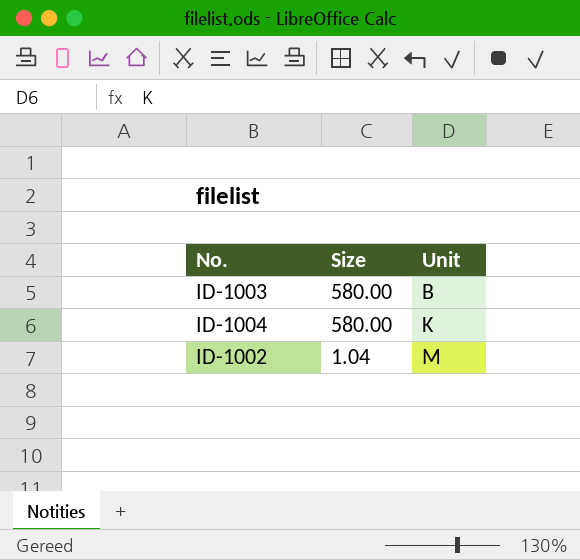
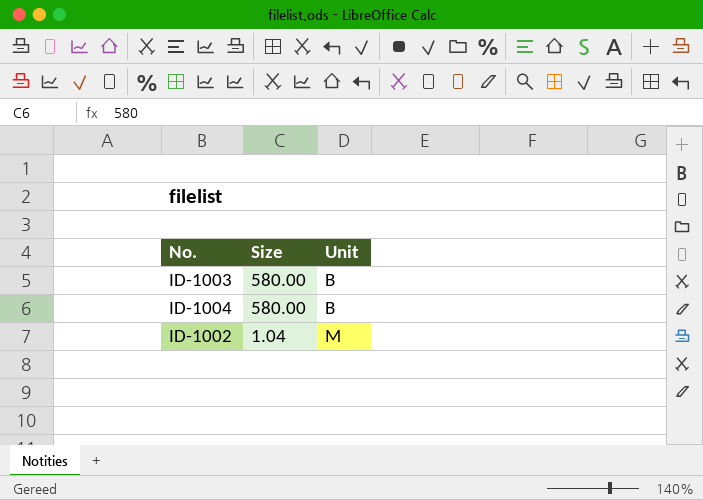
ID-1004 | Unit: K -> B

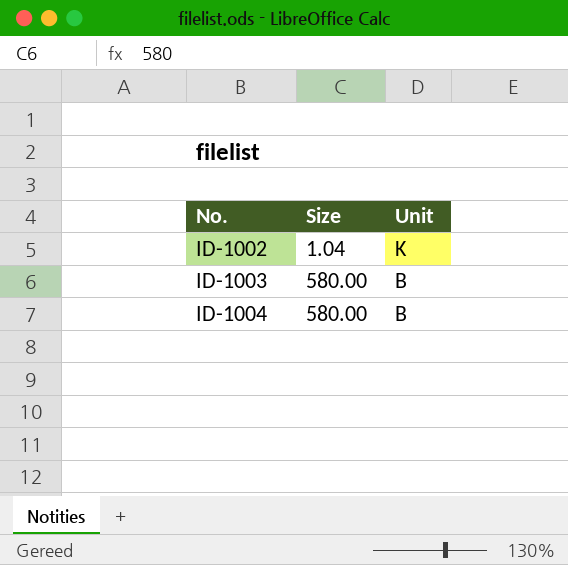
row order: Size descending -> No. ascending
ID-1002 | Unit: M -> K

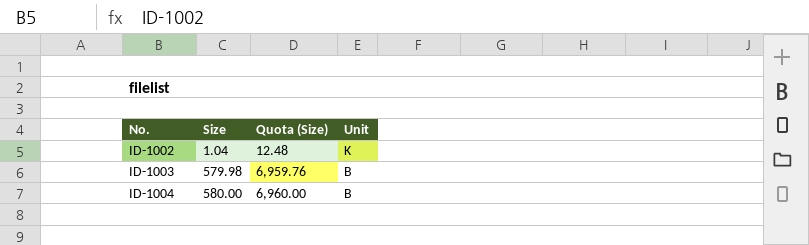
column Quota (Size) | formula: none -> [Size] * 12
ID-1003 | Size: 580.00 -> 579.98

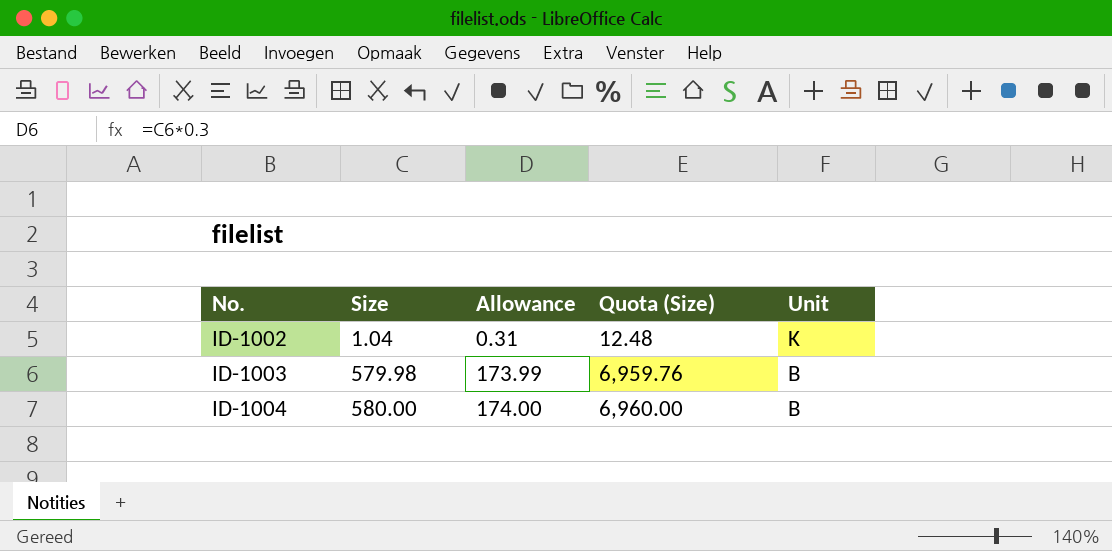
column Allowance | formula: none -> [Size] * 0.3

